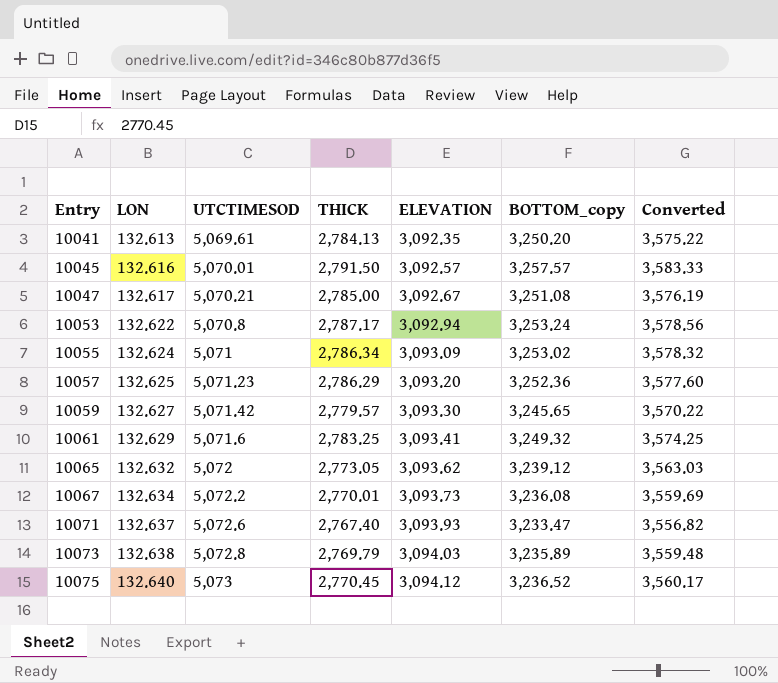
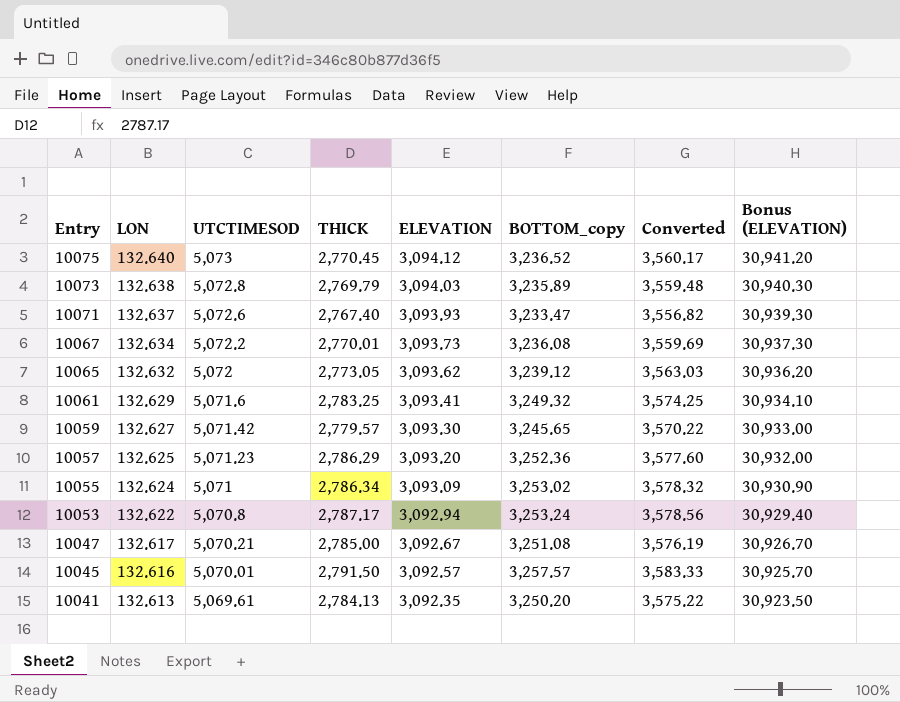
row order: Entry ascending -> Entry descending
column Bonus (ELEVATION) | formula: none -> [ELEVATION] * 10

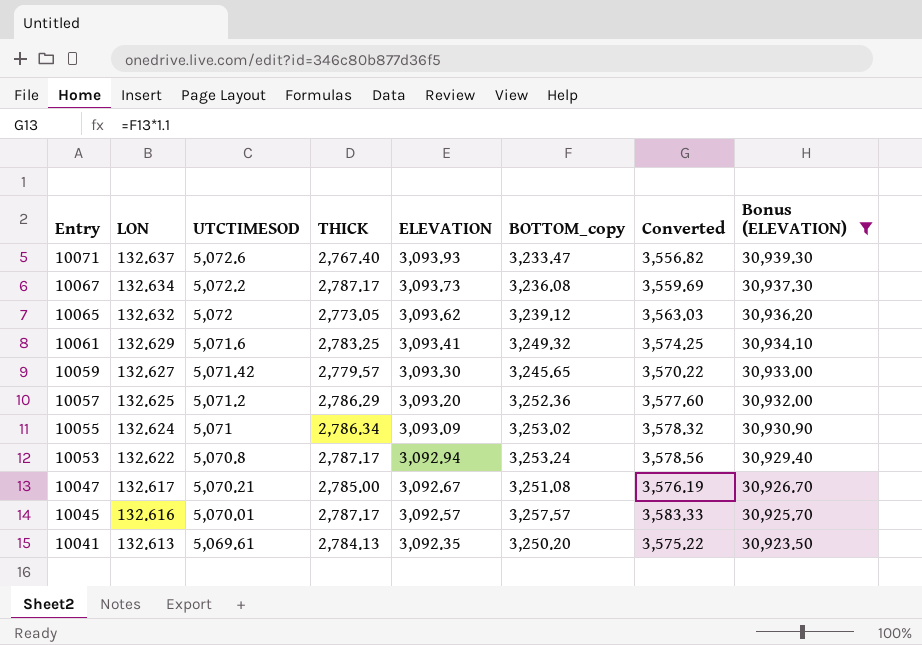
filter: none -> Bonus (ELEVATION) <= 30,939.30
10067 | THICK: 2,770.01 -> 2,787.17
10057 | UTCTIMESOD: 5,071.23 -> 5,071.2
10045 | THICK: 2,791.50 -> 2,787.17

